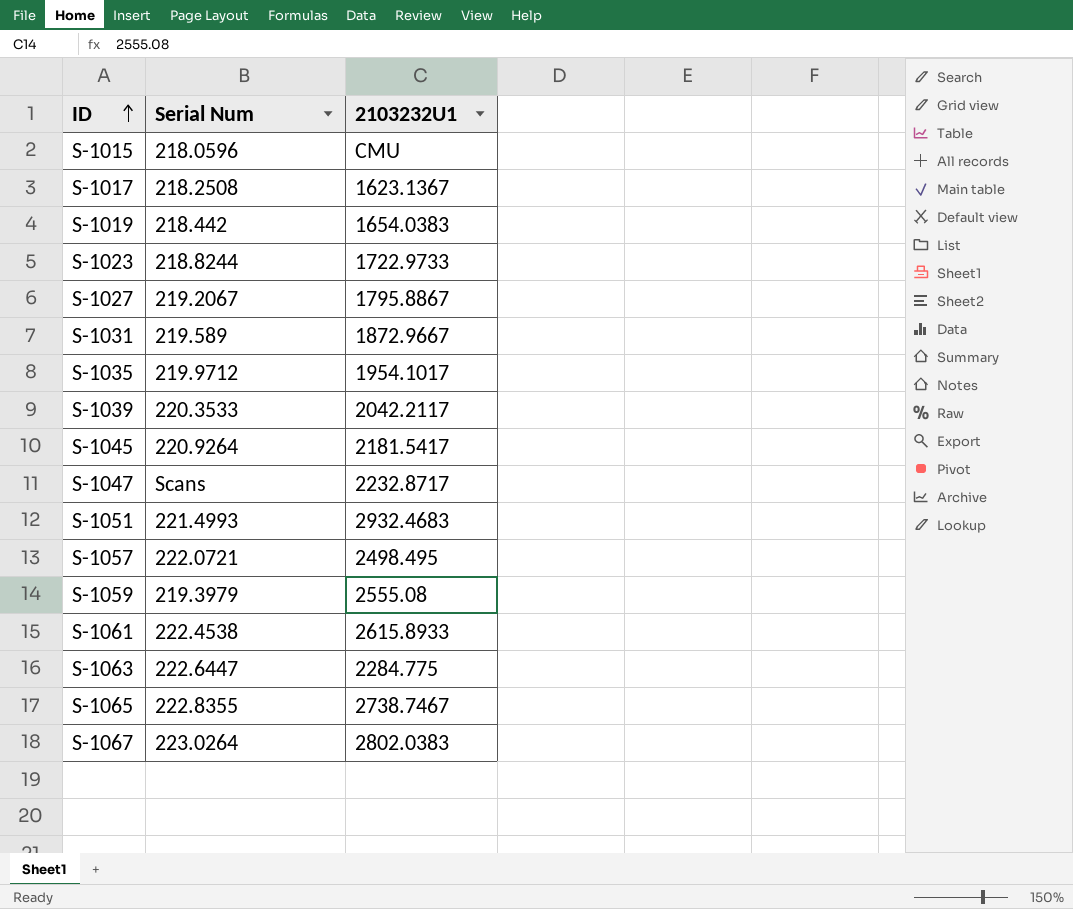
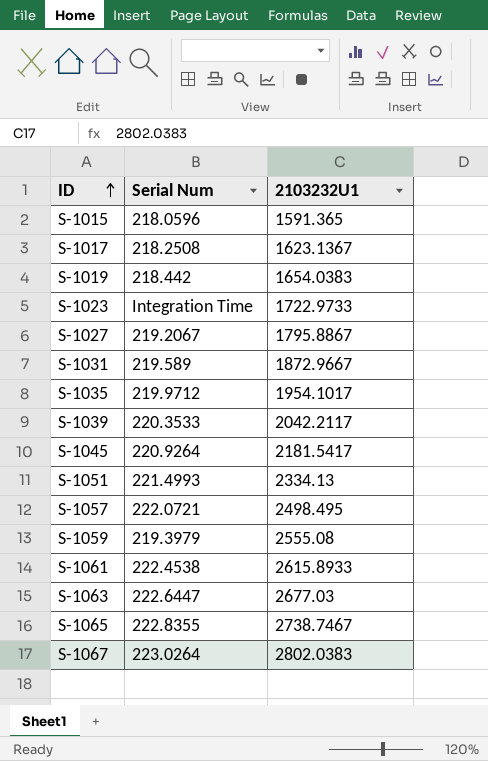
row S-1047: Scans | 2232.8717 -> none
S-1015 | 2103232U1: CMU -> 1591.365
S-1023 | Serial Num: 218.8244 -> Integration Time
S-1051 | 2103232U1: 2932.4683 -> 2334.13
S-1063 | 2103232U1: 2284.775 -> 2677.03

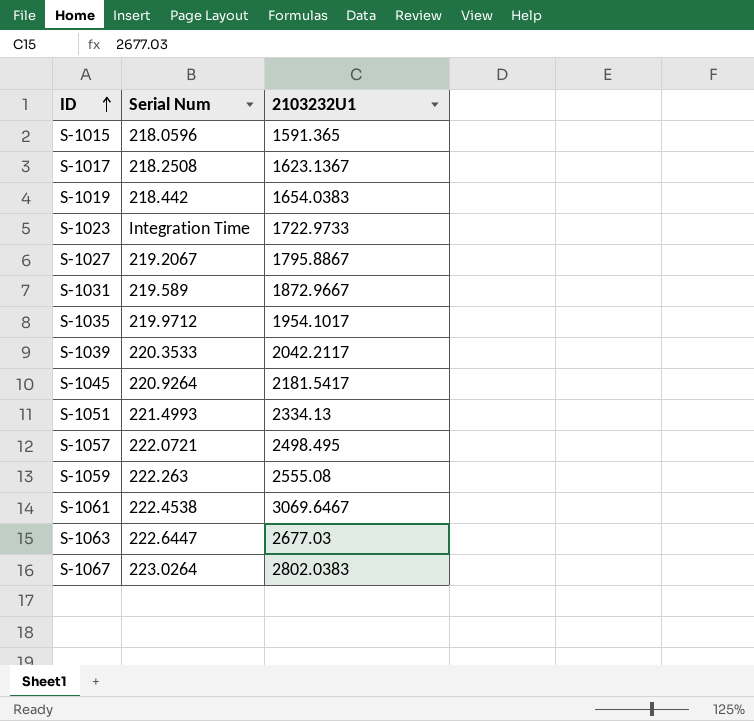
row S-1065: 222.8355 | 2738.7467 -> none
S-1059 | Serial Num: 219.3979 -> 222.263
S-1061 | 2103232U1: 2615.8933 -> 3069.6467

